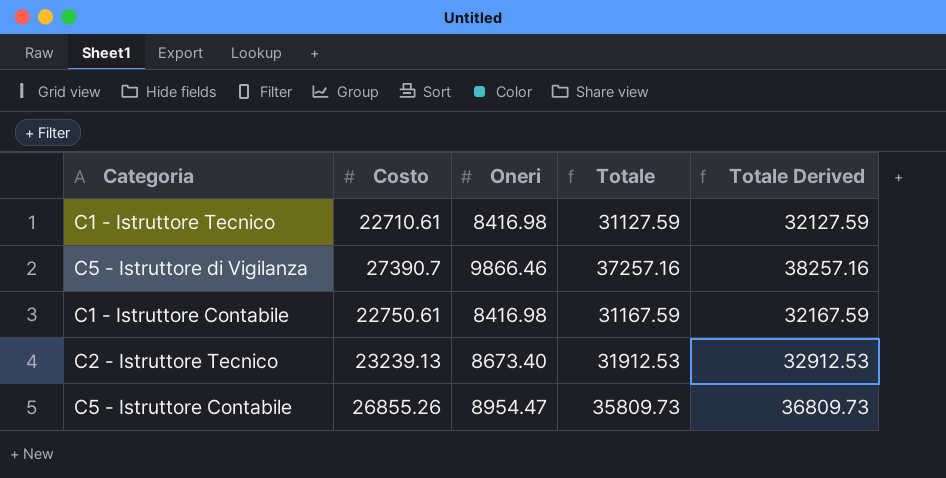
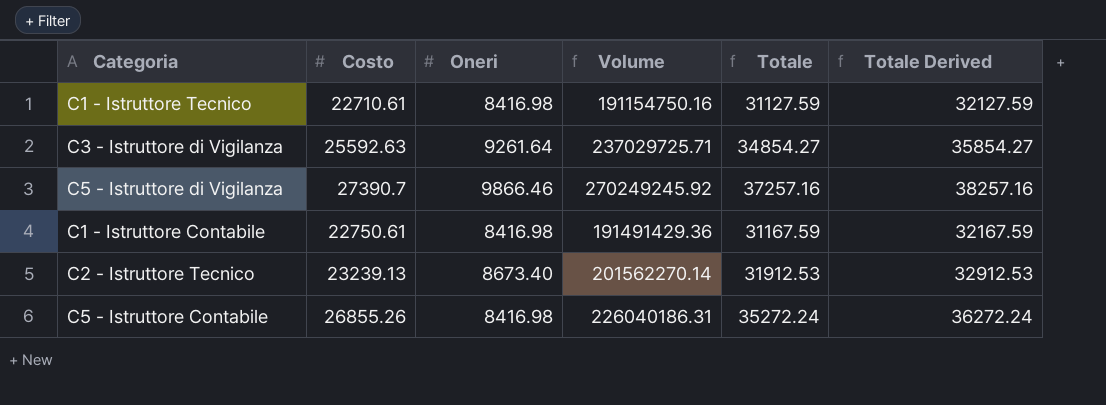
column Volume | formula: none -> [Costo] * [Oneri]
row C3 - Istruttore di Vigilanza: none -> 25592.63 | 9261.64 | 237029725.71 | 34854.27 | 35854.27
C5 - Istruttore Contabile | Oneri: 8954.47 -> 8416.98
C5 - Istruttore Contabile | Totale: 35809.73 -> 35272.24
C5 - Istruttore Contabile | Totale Derived: 36809.73 -> 36272.24

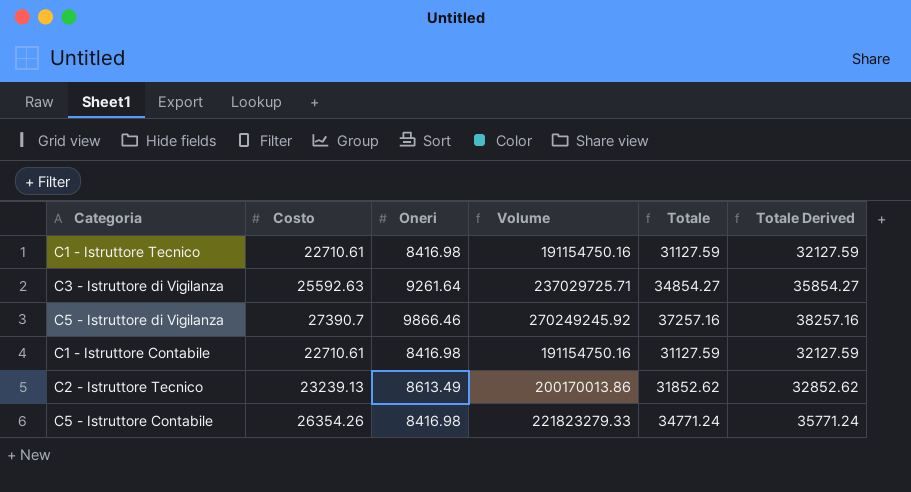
C1 - Istruttore Contabile | Costo: 22750.61 -> 22710.61
C1 - Istruttore Contabile | Volume: 191491429.36 -> 191154750.16
C1 - Istruttore Contabile | Totale: 31167.59 -> 31127.59
C1 - Istruttore Contabile | Totale Derived: 32167.59 -> 32127.59
C2 - Istruttore Tecnico | Oneri: 8673.40 -> 8613.49
C2 - Istruttore Tecnico | Volume: 201562270.14 -> 200170013.86
C2 - Istruttore Tecnico | Totale: 31912.53 -> 31852.62
C2 - Istruttore Tecnico | Totale Derived: 32912.53 -> 32852.62
C5 - Istruttore Contabile | Costo: 26855.26 -> 26354.26
C5 - Istruttore Contabile | Volume: 226040186.31 -> 221823279.33
C5 - Istruttore Contabile | Totale: 35272.24 -> 34771.24
C5 - Istruttore Contabile | Totale Derived: 36272.24 -> 35771.24

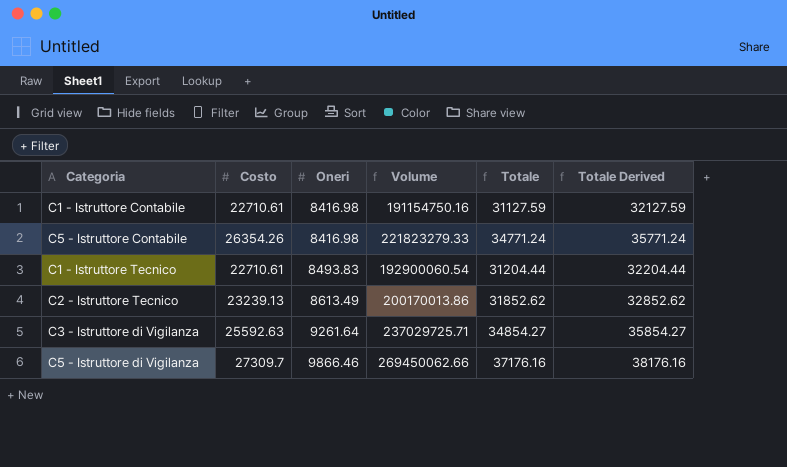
row order: none -> Oneri ascending
C1 - Istruttore Tecnico | Oneri: 8416.98 -> 8493.83
C1 - Istruttore Tecnico | Volume: 191154750.16 -> 192900060.54
C1 - Istruttore Tecnico | Totale: 31127.59 -> 31204.44
C1 - Istruttore Tecnico | Totale Derived: 32127.59 -> 32204.44
C5 - Istruttore di Vigilanza | Costo: 27390.7 -> 27309.7
C5 - Istruttore di Vigilanza | Volume: 270249245.92 -> 269450062.66
C5 - Istruttore di Vigilanza | Totale: 37257.16 -> 37176.16
C5 - Istruttore di Vigilanza | Totale Derived: 38257.16 -> 38176.16

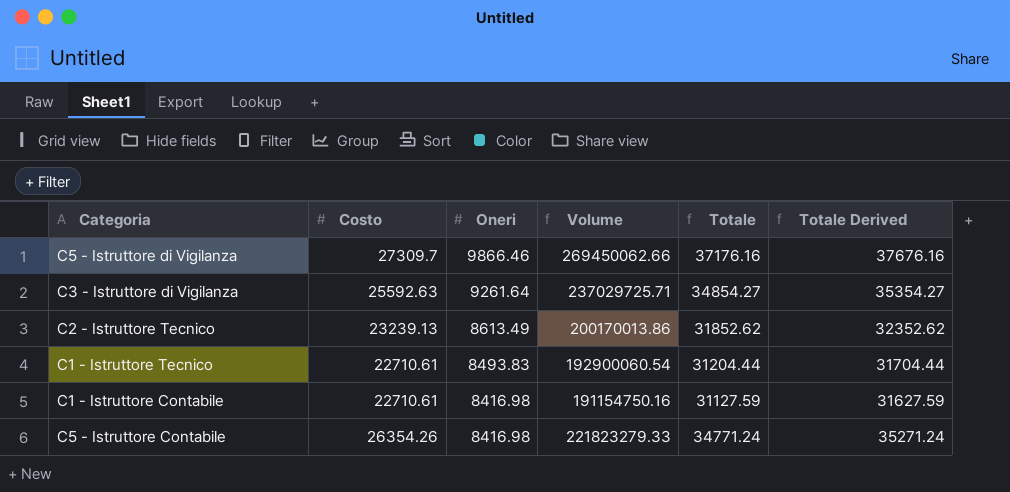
row order: Oneri ascending -> Oneri descending
column Totale Derived | formula: [Totale] + 1000 -> [Totale] + 500

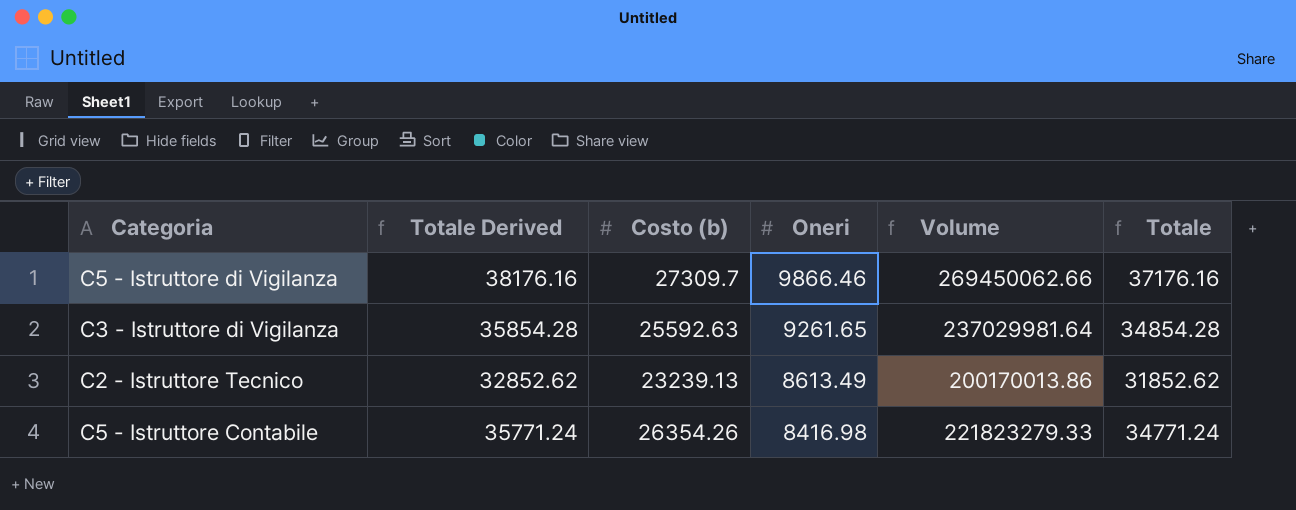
column Totale Derived | formula: [Totale] + 500 -> [Totale] + 1000
column Totale Derived | position: 6 -> 2
column name: Costo -> Costo (b)
row C1 - Istruttore Tecnico: 22710.61 | 8493.83 | 192900060.54 | 31204.44 | 31704.44 -> none
row C1 - Istruttore Contabile: 22710.61 | 8416.98 | 191154750.16 | 31127.59 | 31627.59 -> none
C3 - Istruttore di Vigilanza | Oneri: 9261.64 -> 9261.65
C3 - Istruttore di Vigilanza | Volume: 237029725.71 -> 237029981.64
C3 - Istruttore di Vigilanza | Totale: 34854.27 -> 34854.28

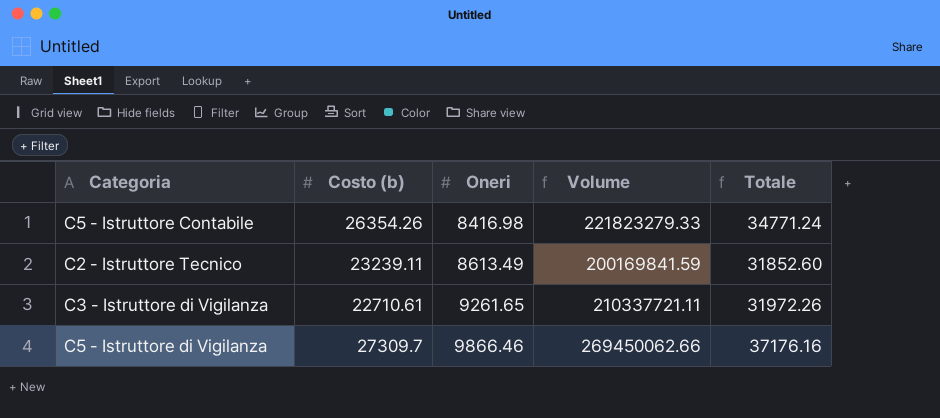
row order: Oneri descending -> Oneri ascending
column Totale Derived | formula: [Totale] + 1000 -> none
C2 - Istruttore Tecnico | Costo (b): 23239.13 -> 23239.11
C2 - Istruttore Tecnico | Volume: 200170013.86 -> 200169841.59
C2 - Istruttore Tecnico | Totale: 31852.62 -> 31852.60
C3 - Istruttore di Vigilanza | Costo (b): 25592.63 -> 22710.61
C3 - Istruttore di Vigilanza | Volume: 237029981.64 -> 210337721.11
C3 - Istruttore di Vigilanza | Totale: 34854.28 -> 31972.26

